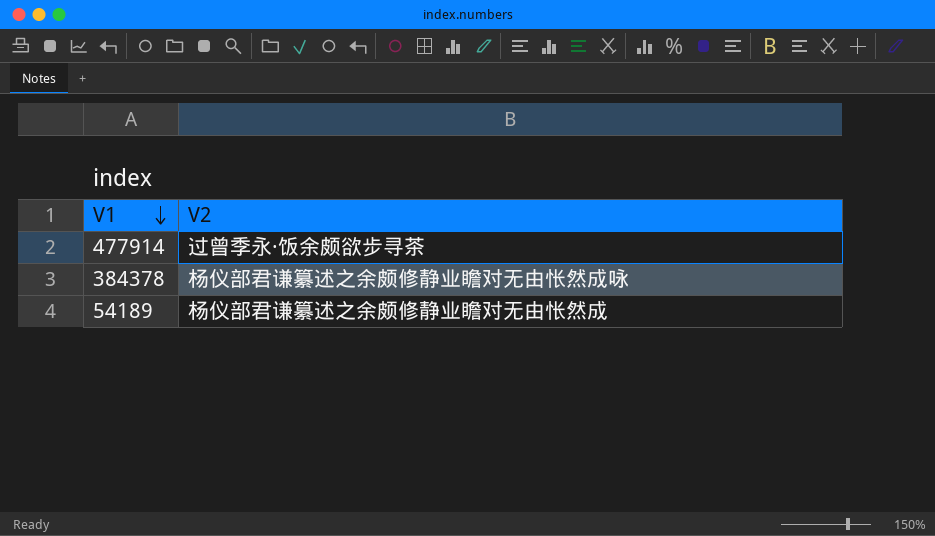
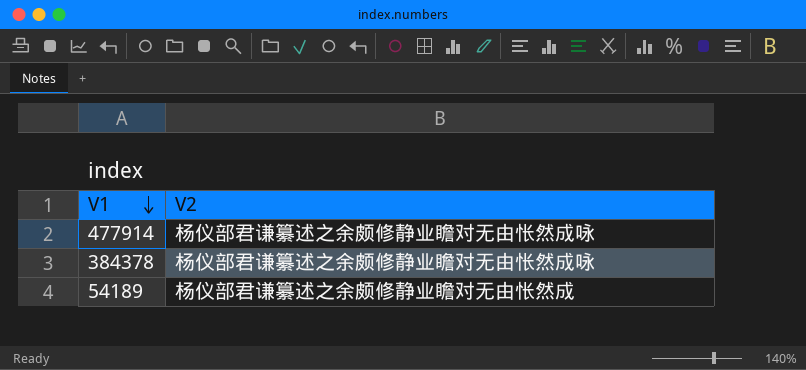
477914 | V2: 过曾季永·饭余颇欲步寻茶 -> 杨仪部君谦纂述之余颇修静业瞻对无由怅然成咏

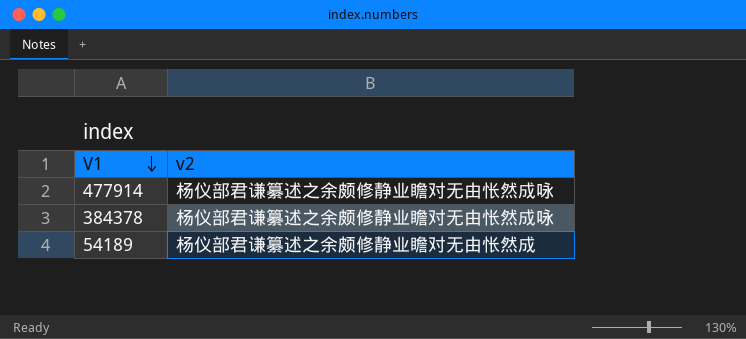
column name: V2 -> v2

